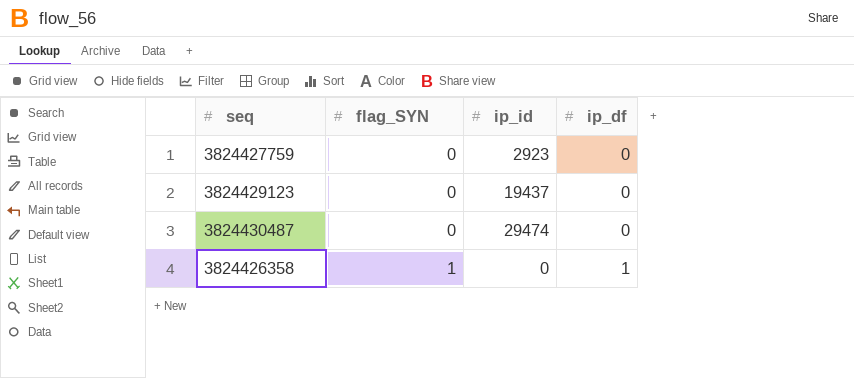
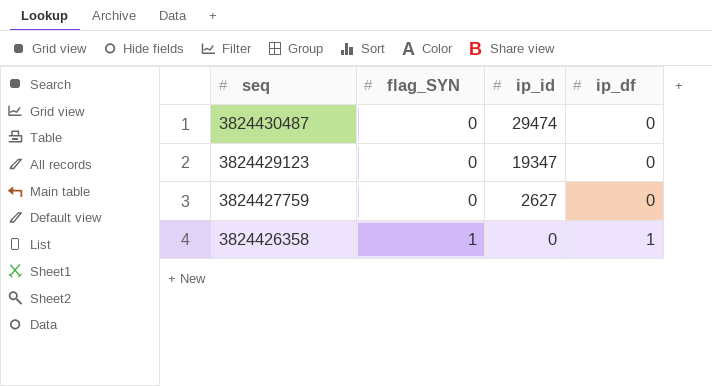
row order: flag_SYN ascending -> seq descending
3824429123 | ip_id: 19437 -> 19347
3824427759 | ip_id: 2923 -> 2627

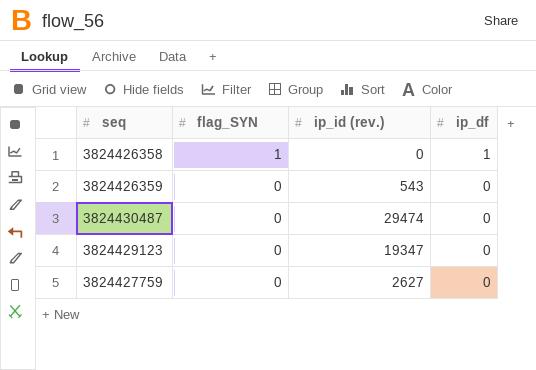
row order: seq descending -> flag_SYN descending
column name: ip_id -> ip_id (rev.)
row 3824426359: none -> 0 | 543 | 0

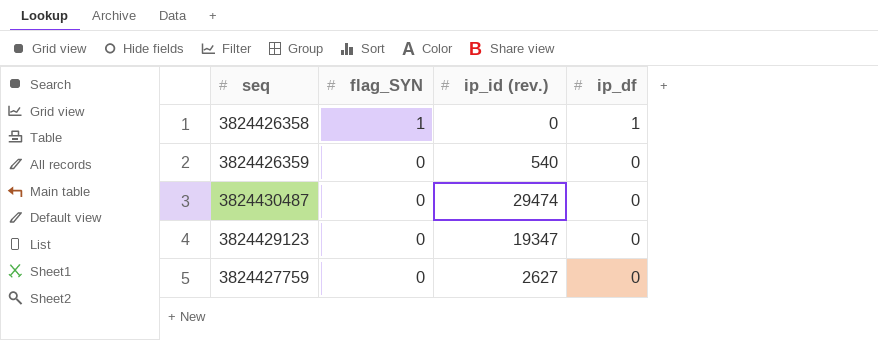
3824426359 | ip_id (rev.): 543 -> 540

